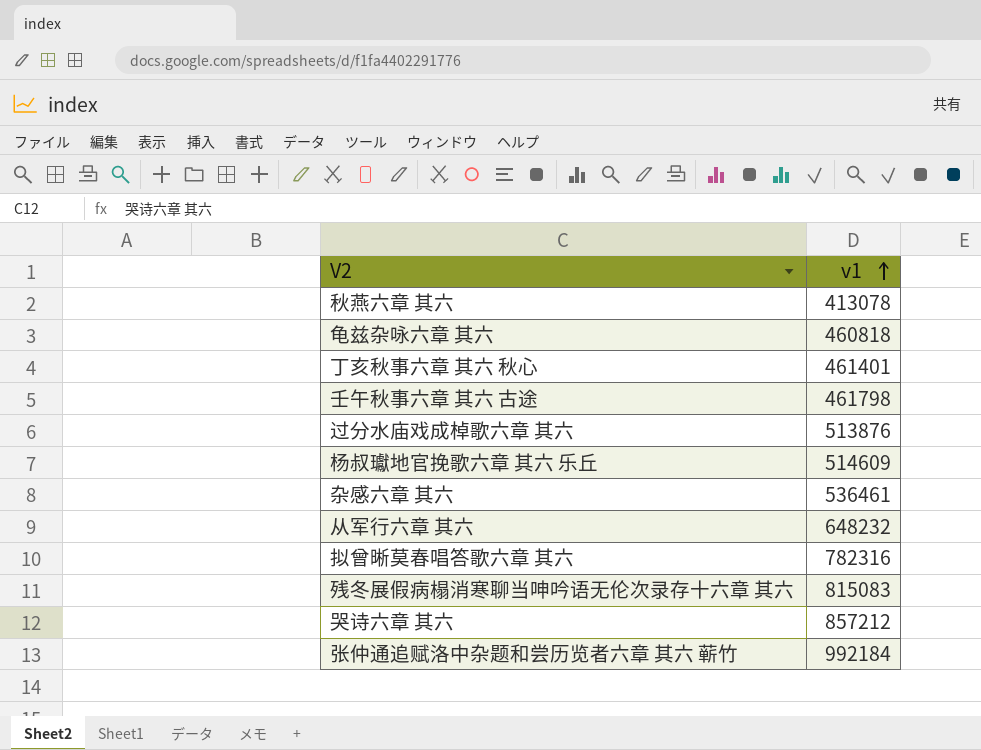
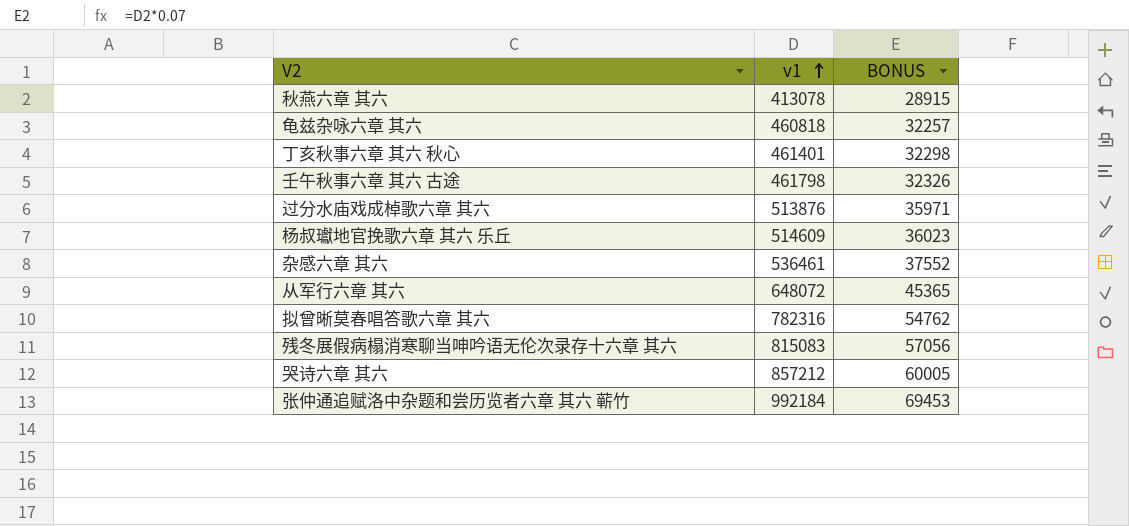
column BONUS | formula: none -> [v1] * 0.07
从军行六章 其六 | v1: 648232 -> 648072

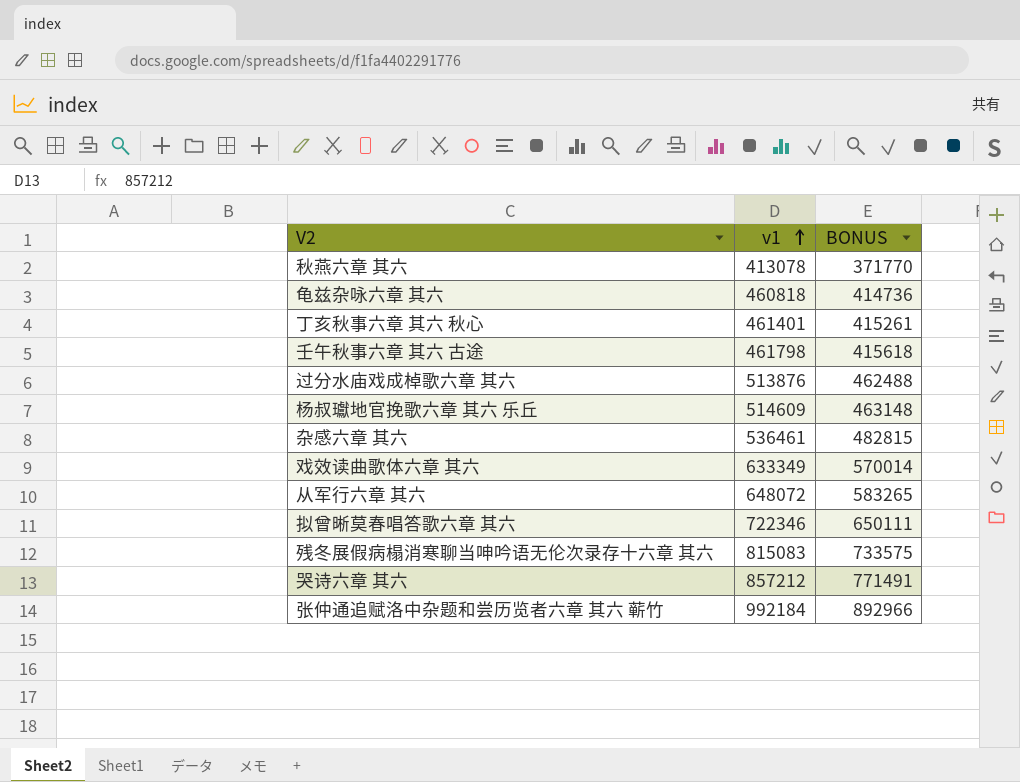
column BONUS | formula: [v1] * 0.07 -> [v1] * 0.9
row 戏效读曲歌体六章 其六: none -> 633349 | 570014
拟曾晰莫春唱答歌六章 其六 | v1: 782316 -> 722346

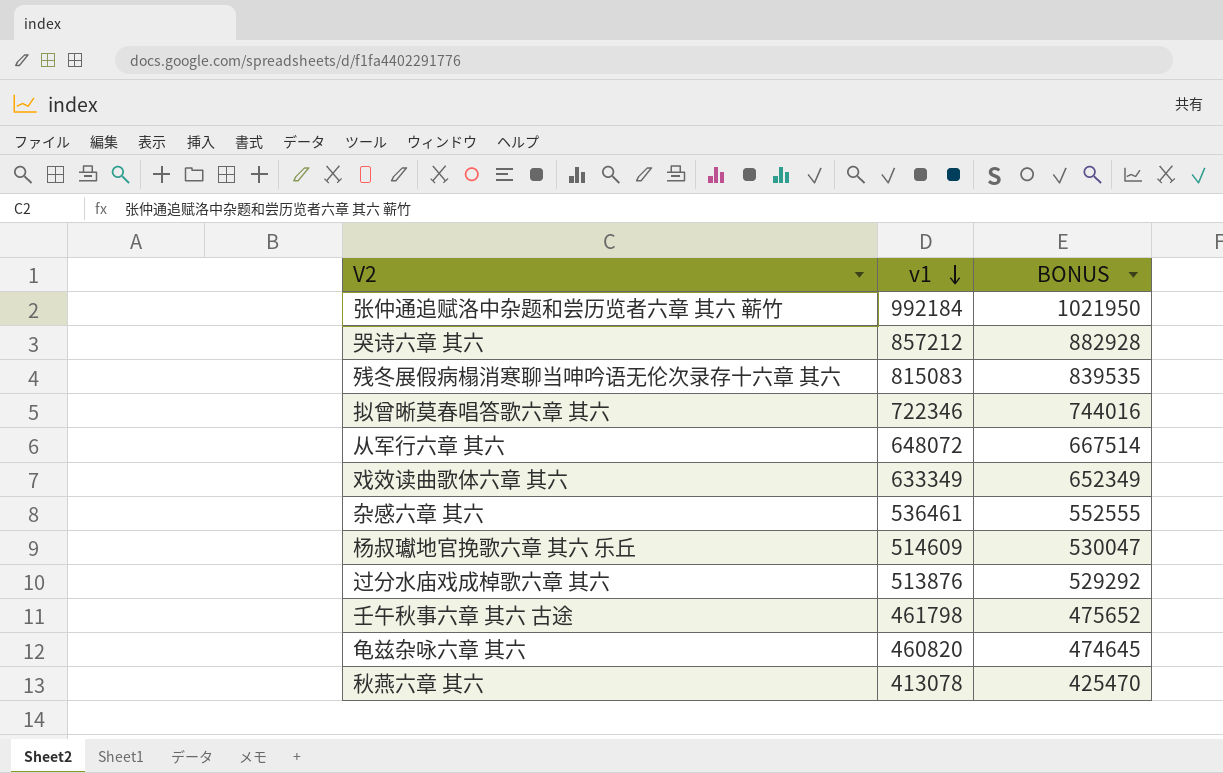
row order: v1 ascending -> v1 descending
column BONUS | formula: [v1] * 0.9 -> [v1] * 1.03
row 丁亥秋事六章 其六 秋心: 461401 | 415261 -> none
龟兹杂咏六章 其六 | v1: 460818 -> 460820

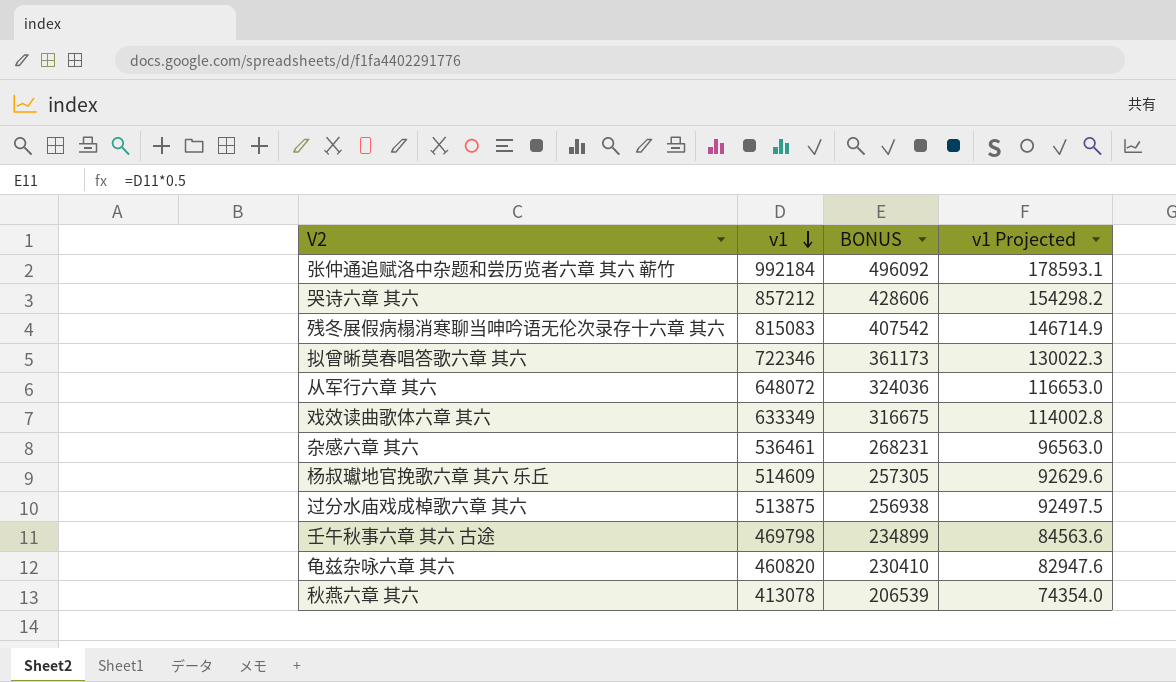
column BONUS | formula: [v1] * 1.03 -> [v1] * 0.5
column v1 Projected | formula: none -> [v1] * 0.18
过分水庙戏成棹歌六章 其六 | v1: 513876 -> 513875
壬午秋事六章 其六 古途 | v1: 461798 -> 469798

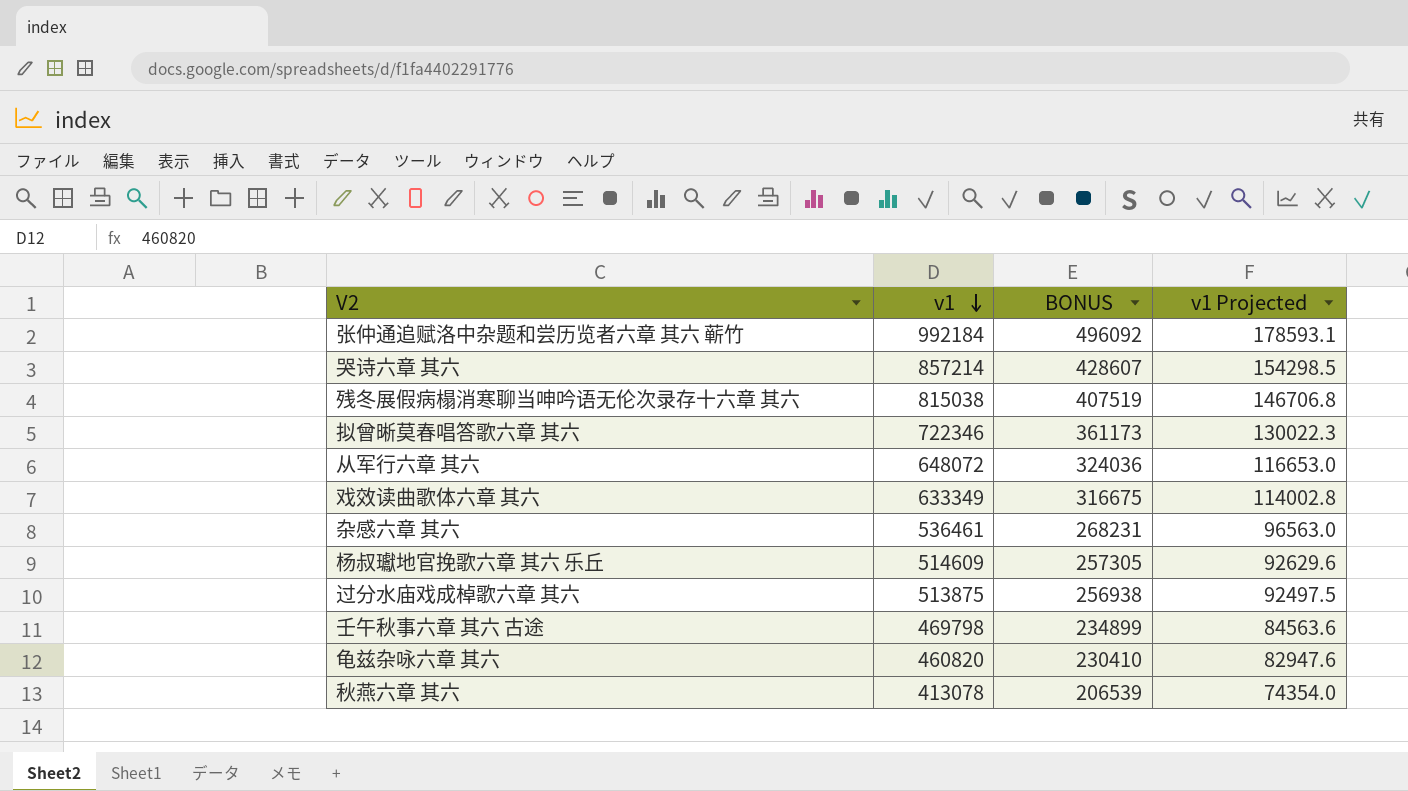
哭诗六章 其六 | v1: 857212 -> 857214
哭诗六章 其六 | BONUS: 428606 -> 428607
哭诗六章 其六 | v1 Projected: 154298.2 -> 154298.5
残冬展假病榻消寒聊当呻吟语无伦次录存十六章 其六 | v1: 815083 -> 815038
残冬展假病榻消寒聊当呻吟语无伦次录存十六章 其六 | BONUS: 407542 -> 407519
残冬展假病榻消寒聊当呻吟语无伦次录存十六章 其六 | v1 Projected: 146714.9 -> 146706.8

